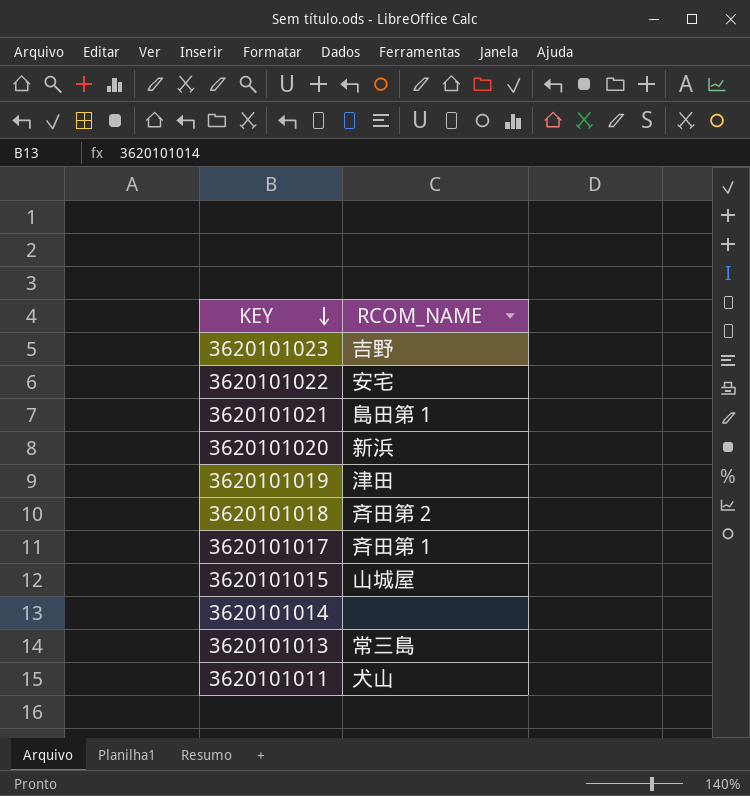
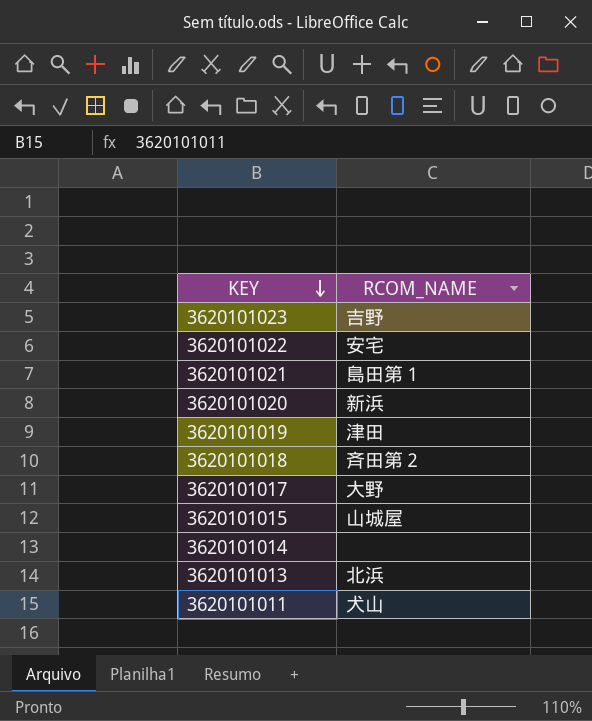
3620101017 | RCOM_NAME: 斉田第１ -> 大野
3620101013 | RCOM_NAME: 常三島 -> 北浜

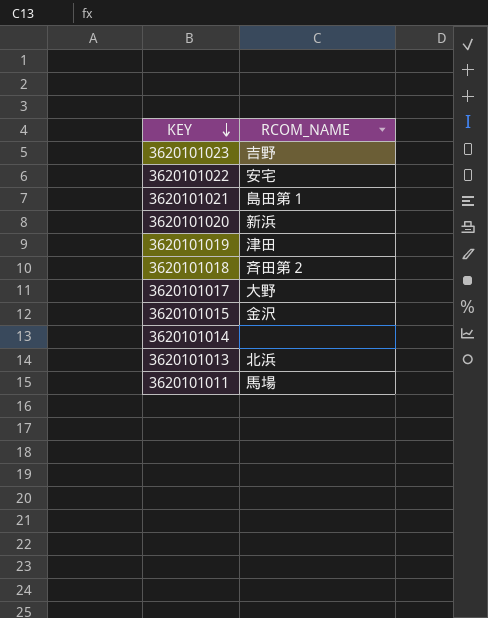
3620101015 | RCOM_NAME: 山城屋 -> 金沢
3620101011 | RCOM_NAME: 犬山 -> 馬場

